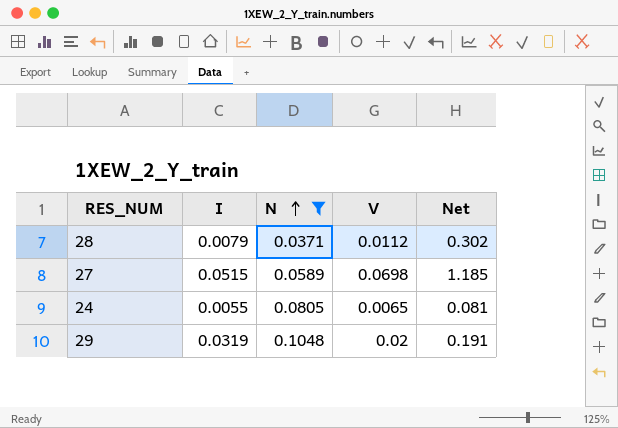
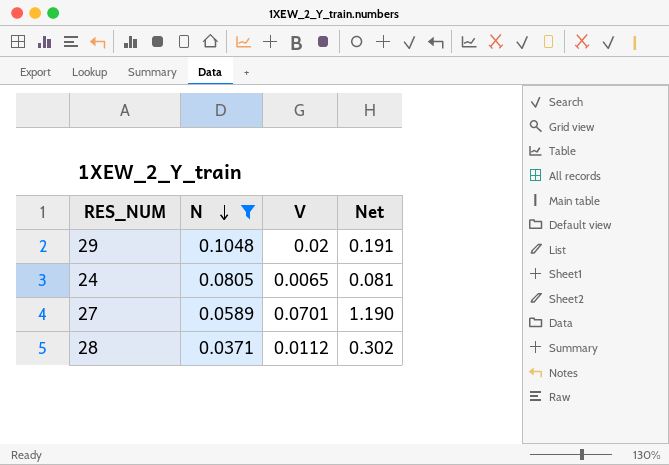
row order: N ascending -> N descending
column I | position: 2 -> none
27 | V: 0.0698 -> 0.0701
27 | Net: 1.185 -> 1.190

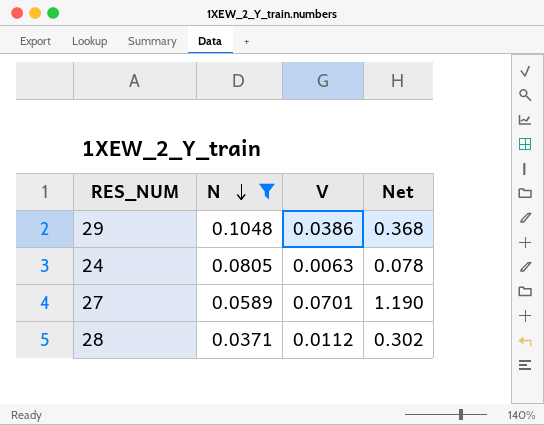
29 | V: 0.02 -> 0.0386
29 | Net: 0.191 -> 0.368
24 | V: 0.0065 -> 0.0063
24 | Net: 0.081 -> 0.078

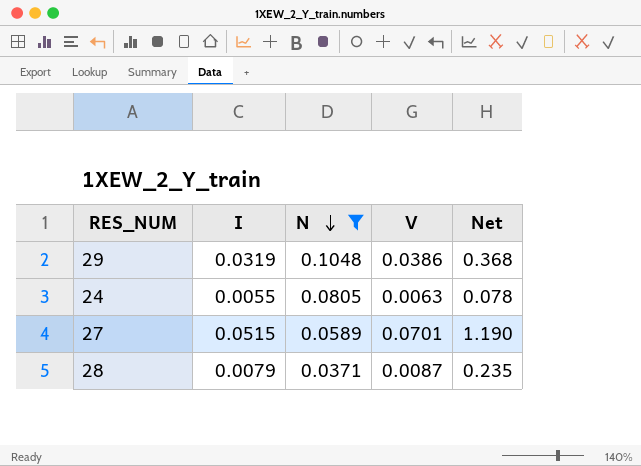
column I | position: none -> 2
28 | V: 0.0112 -> 0.0087
28 | Net: 0.302 -> 0.235

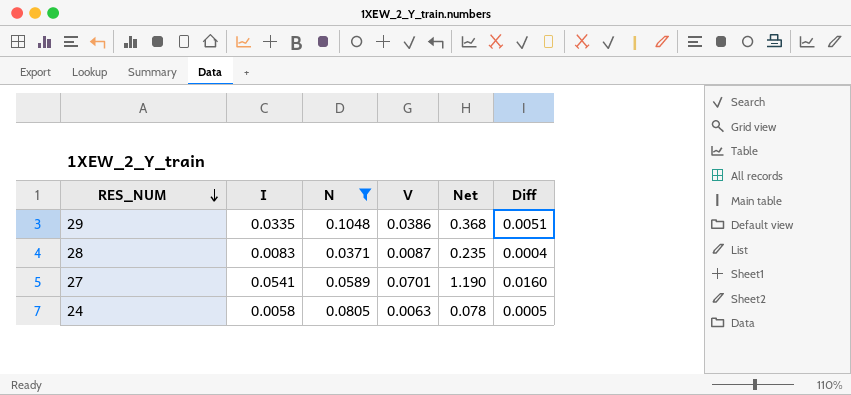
row order: N descending -> RES_NUM descending
column Diff | formula: none -> [V] - [I]
29 | I: 0.0319 -> 0.0335
28 | I: 0.0079 -> 0.0083
27 | I: 0.0515 -> 0.0541
24 | I: 0.0055 -> 0.0058

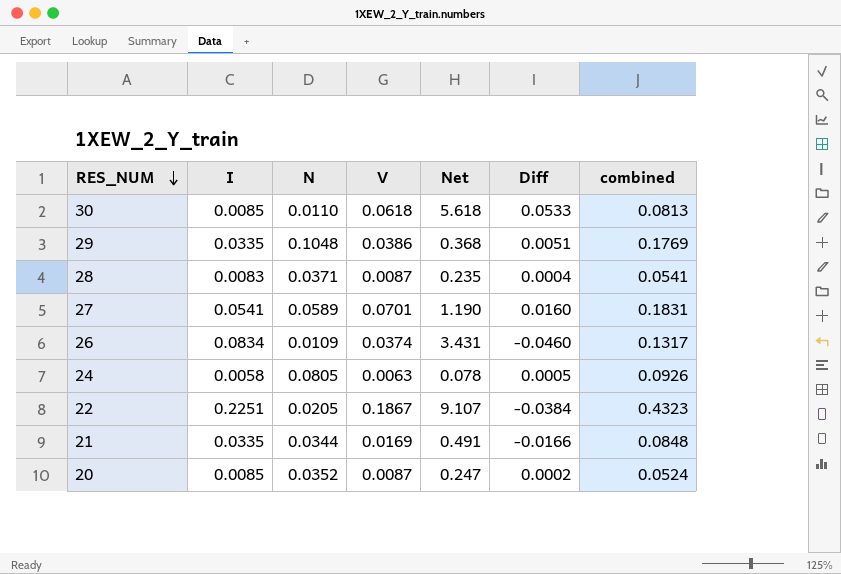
filter: N >= 0.0371 -> none
column combined | formula: none -> [I] + [N] + [V]

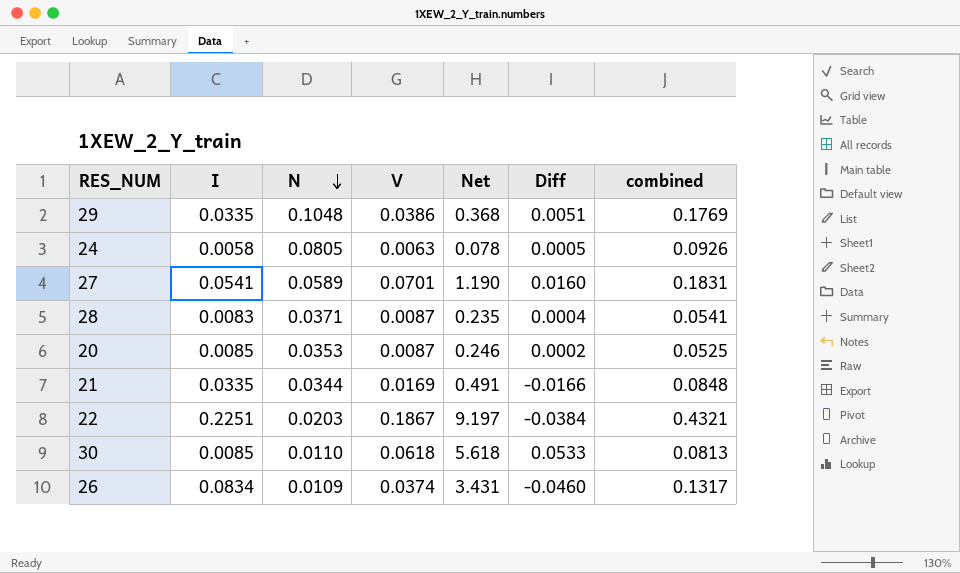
row order: RES_NUM descending -> N descending
20 | N: 0.0352 -> 0.0353
20 | Net: 0.247 -> 0.246
20 | combined: 0.0524 -> 0.0525
22 | N: 0.0205 -> 0.0203
22 | Net: 9.107 -> 9.197
22 | combined: 0.4323 -> 0.4321

